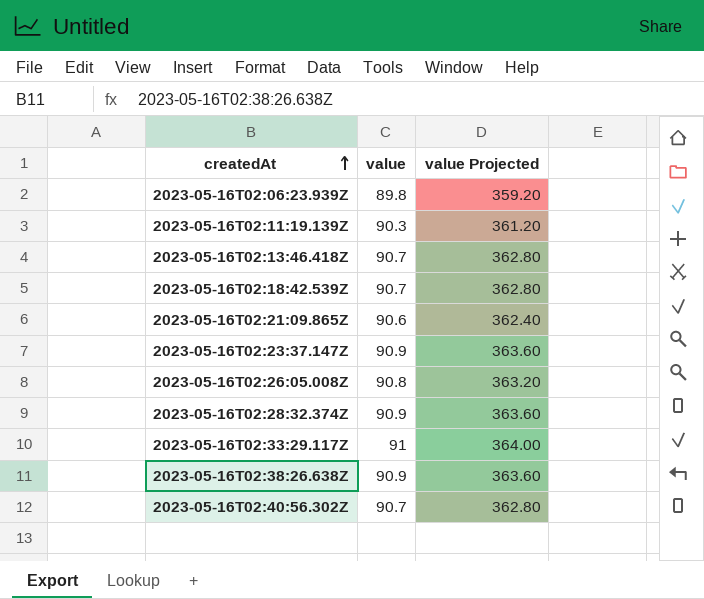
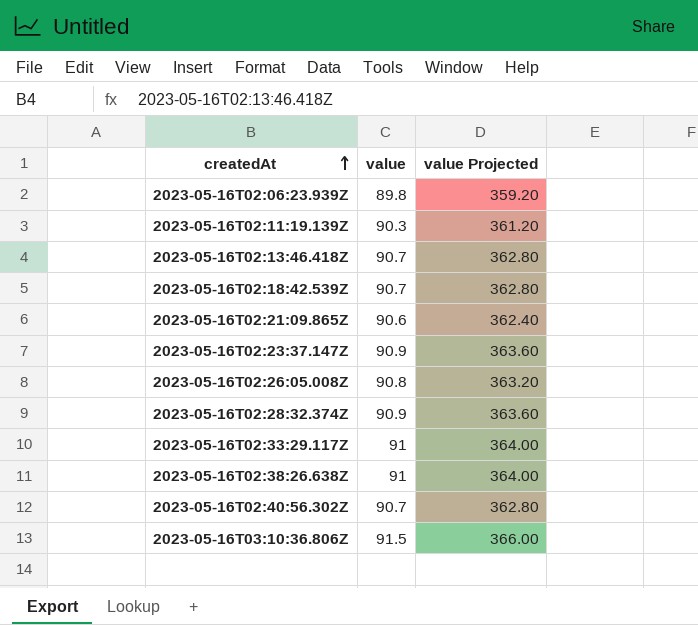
2023-05-16T02:38:26.638Z | value: 90.9 -> 91
2023-05-16T02:38:26.638Z | value Projected: 363.60 -> 364.00
row 2023-05-16T03:10:36.806Z: none -> 91.5 | 366.00

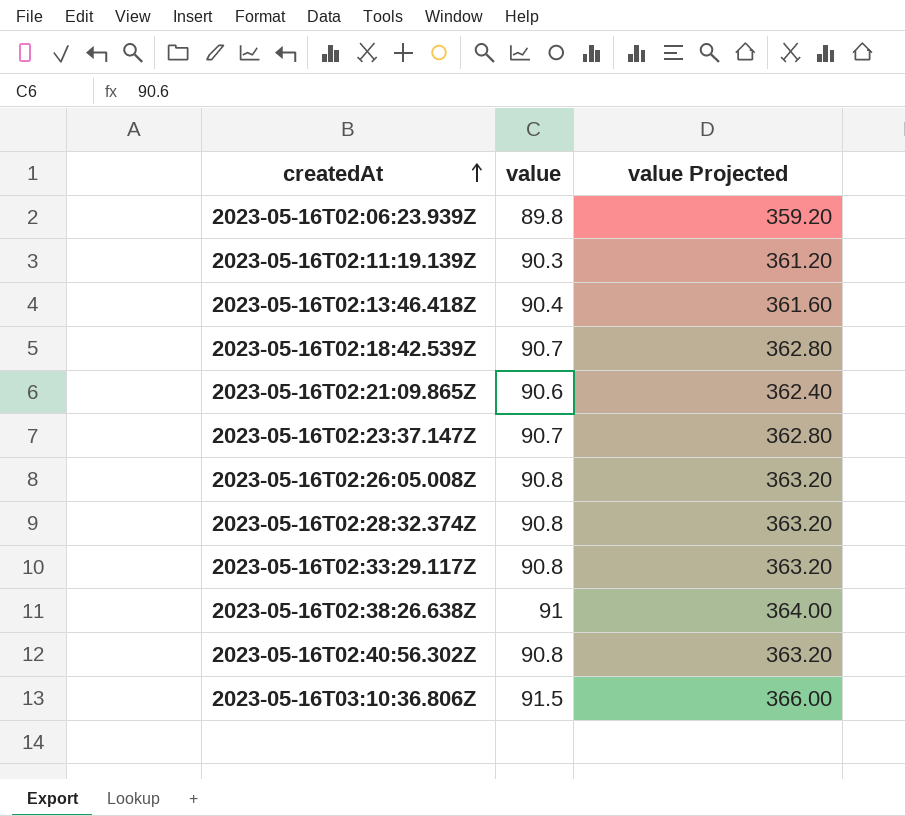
2023-05-16T02:13:46.418Z | value: 90.7 -> 90.4
2023-05-16T02:13:46.418Z | value Projected: 362.80 -> 361.60
2023-05-16T02:23:37.147Z | value: 90.9 -> 90.7
2023-05-16T02:23:37.147Z | value Projected: 363.60 -> 362.80
2023-05-16T02:28:32.374Z | value: 90.9 -> 90.8
2023-05-16T02:28:32.374Z | value Projected: 363.60 -> 363.20
2023-05-16T02:33:29.117Z | value: 91 -> 90.8
2023-05-16T02:33:29.117Z | value Projected: 364.00 -> 363.20
2023-05-16T02:40:56.302Z | value: 90.7 -> 90.8
2023-05-16T02:40:56.302Z | value Projected: 362.80 -> 363.20

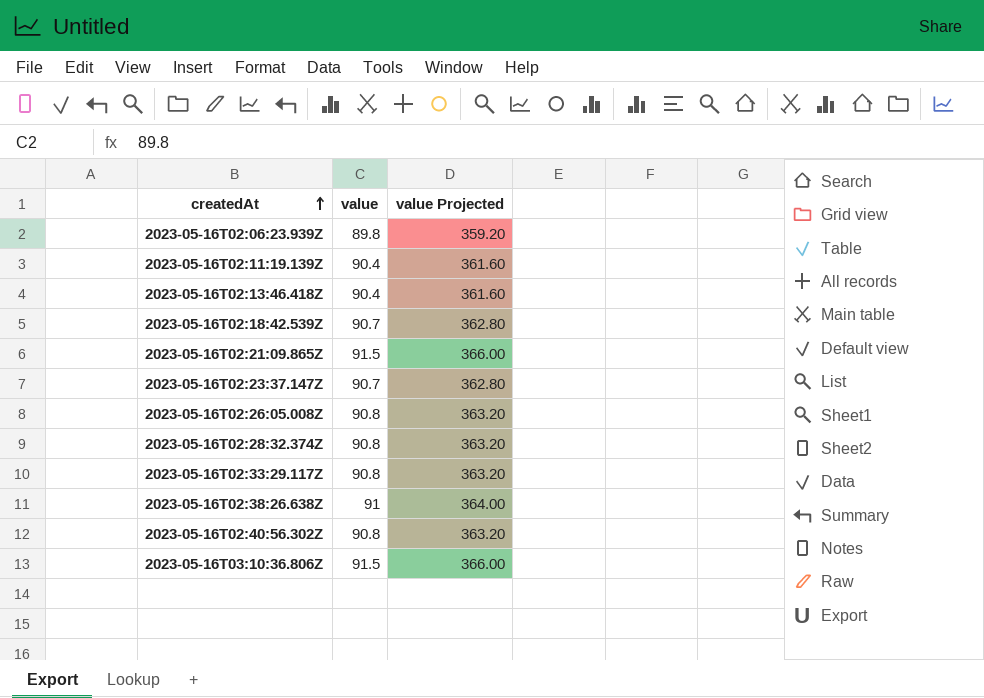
2023-05-16T02:11:19.139Z | value: 90.3 -> 90.4
2023-05-16T02:11:19.139Z | value Projected: 361.20 -> 361.60
2023-05-16T02:21:09.865Z | value: 90.6 -> 91.5
2023-05-16T02:21:09.865Z | value Projected: 362.40 -> 366.00

